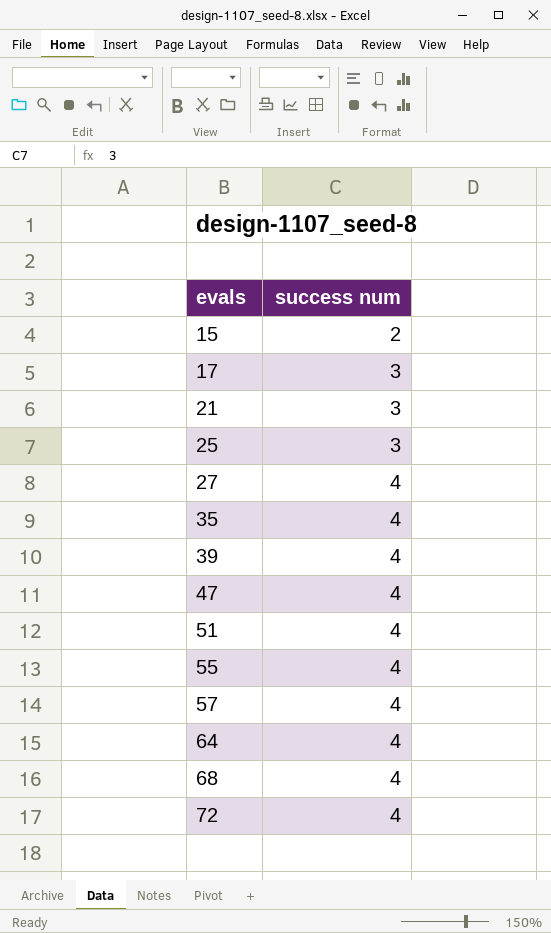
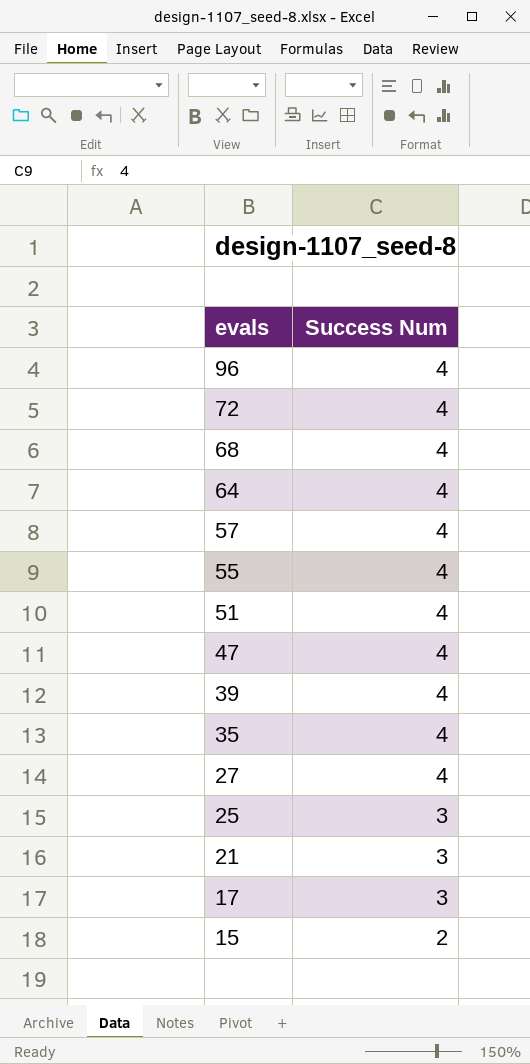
row order: evals ascending -> evals descending
column name: success num -> Success Num
row 96: none -> 4

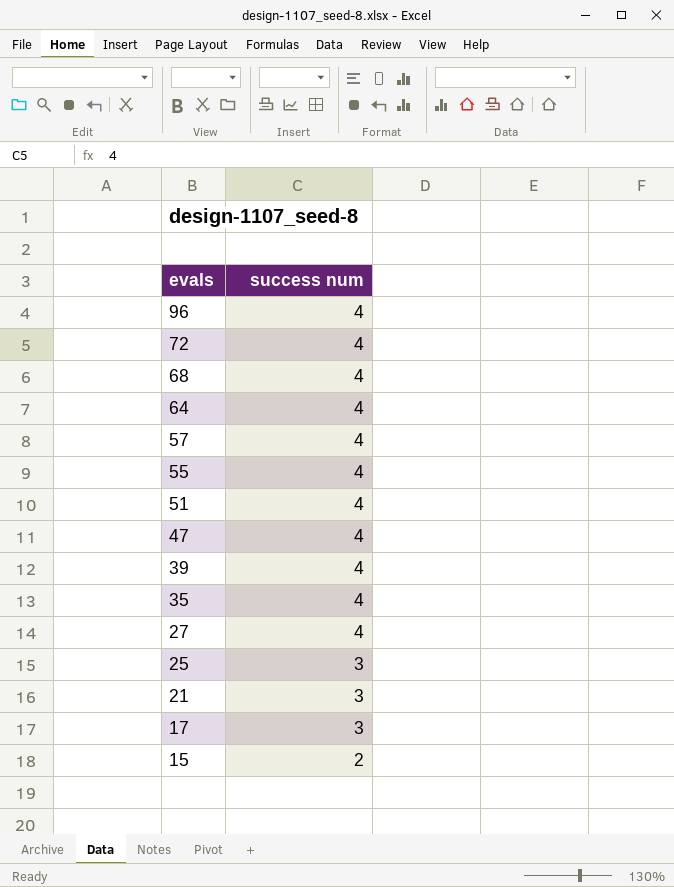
column name: Success Num -> success num

